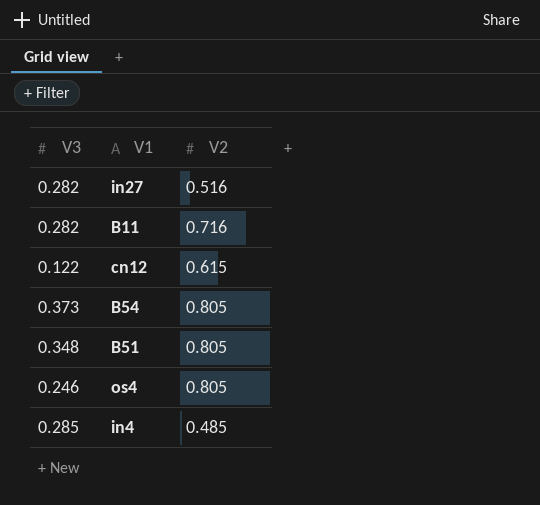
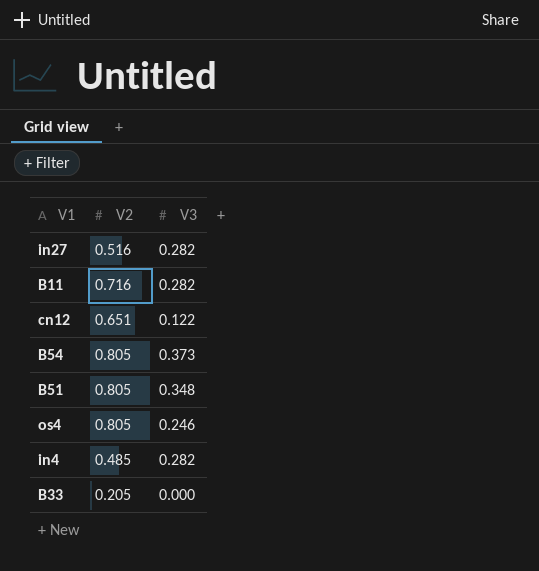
column V3 | position: 1 -> 3
cn12 | V2: 0.615 -> 0.651
in4 | V3: 0.285 -> 0.282
row B33: none -> 0.205 | 0.000

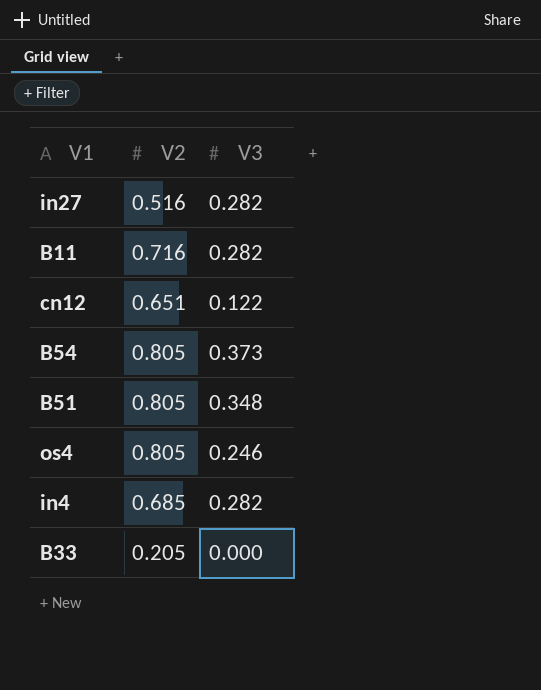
in4 | V2: 0.485 -> 0.685

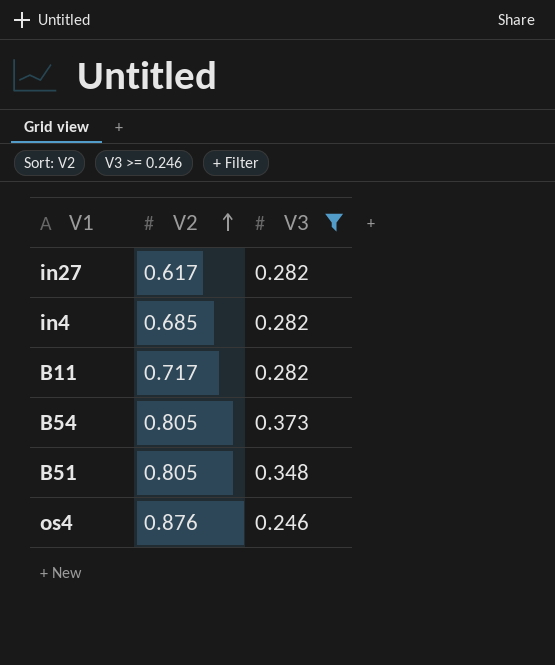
filter: none -> V3 >= 0.246
row order: none -> V2 ascending
in27 | V2: 0.516 -> 0.617
B11 | V2: 0.716 -> 0.717
os4 | V2: 0.805 -> 0.876

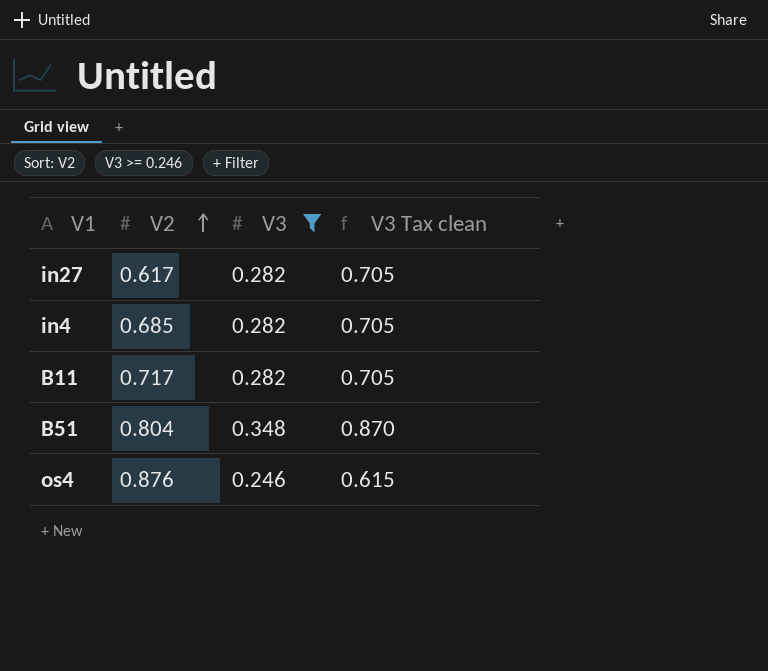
column V3 Tax clean | formula: none -> [V3] * 2.5
row B54: 0.805 | 0.373 -> none
B51 | V2: 0.805 -> 0.804

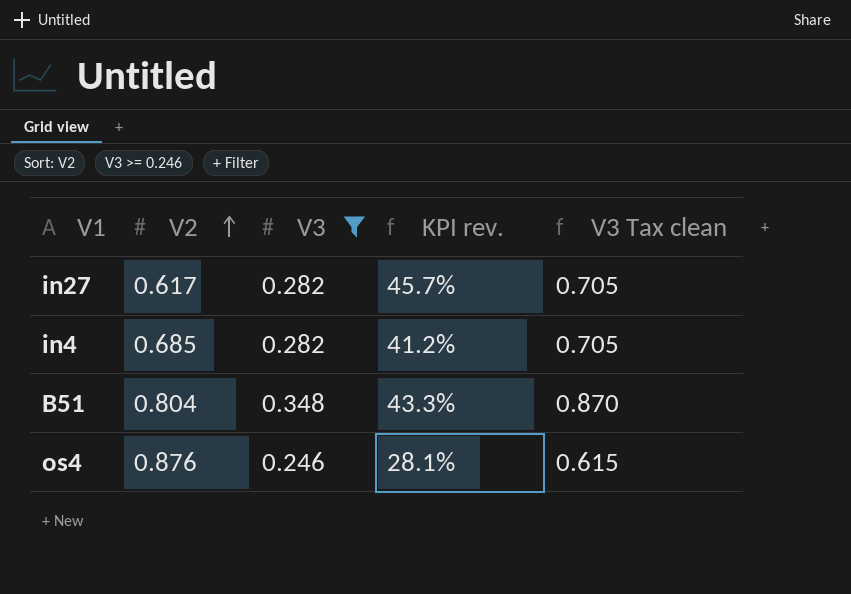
column KPI rev. | formula: none -> [V3] / [V2]
row B11: 0.717 | 0.282 | 0.705 -> none

